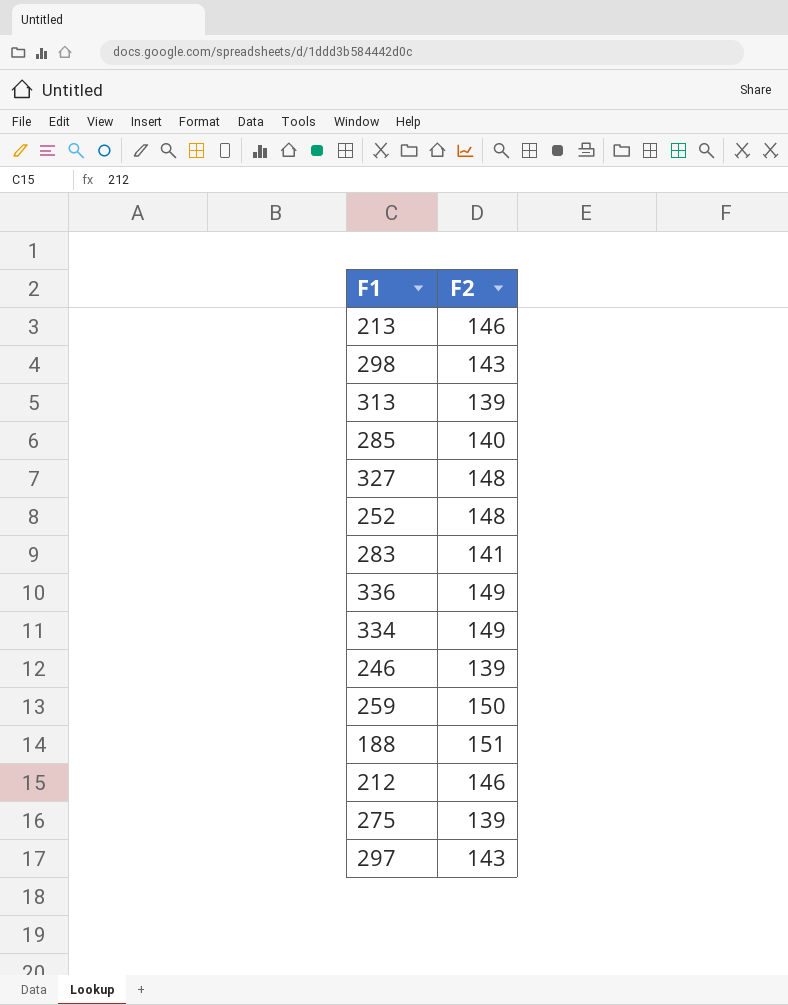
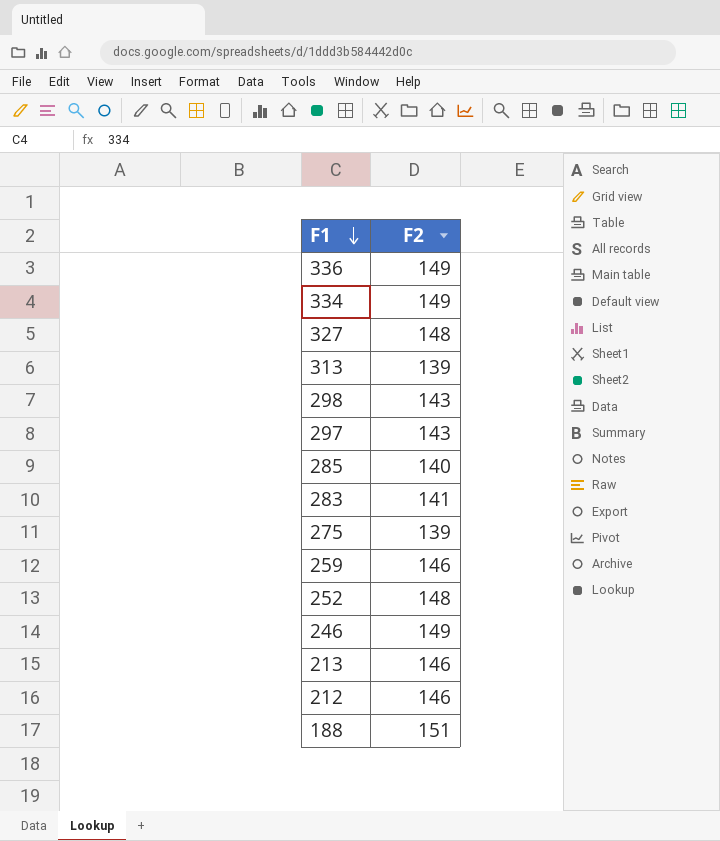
row order: none -> F1 descending
259 | F2: 150 -> 146
246 | F2: 139 -> 149

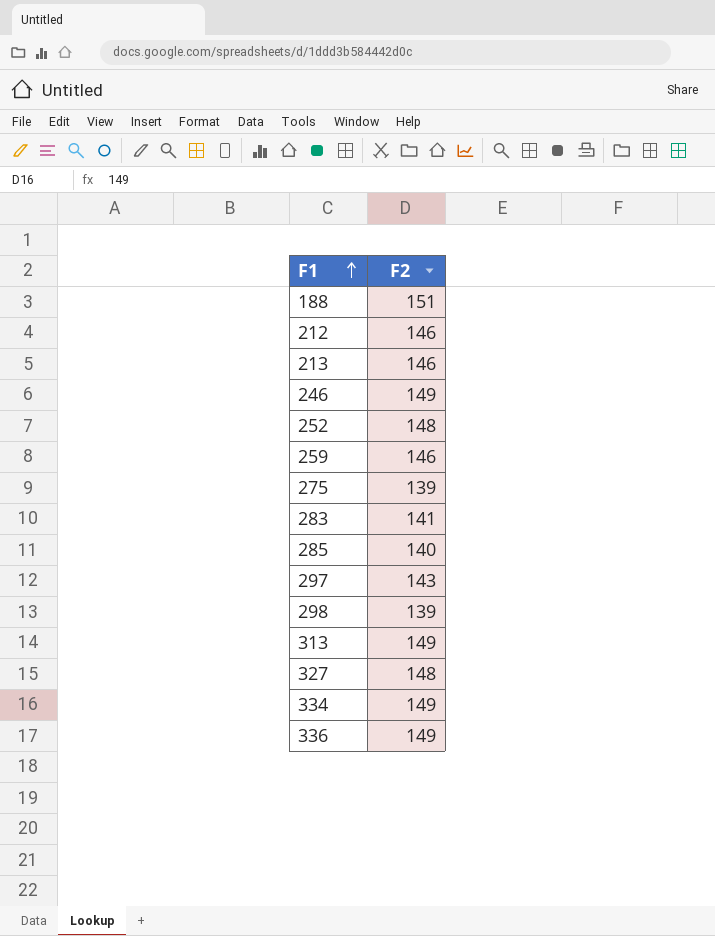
row order: F1 descending -> F1 ascending
298 | F2: 143 -> 139
313 | F2: 139 -> 149

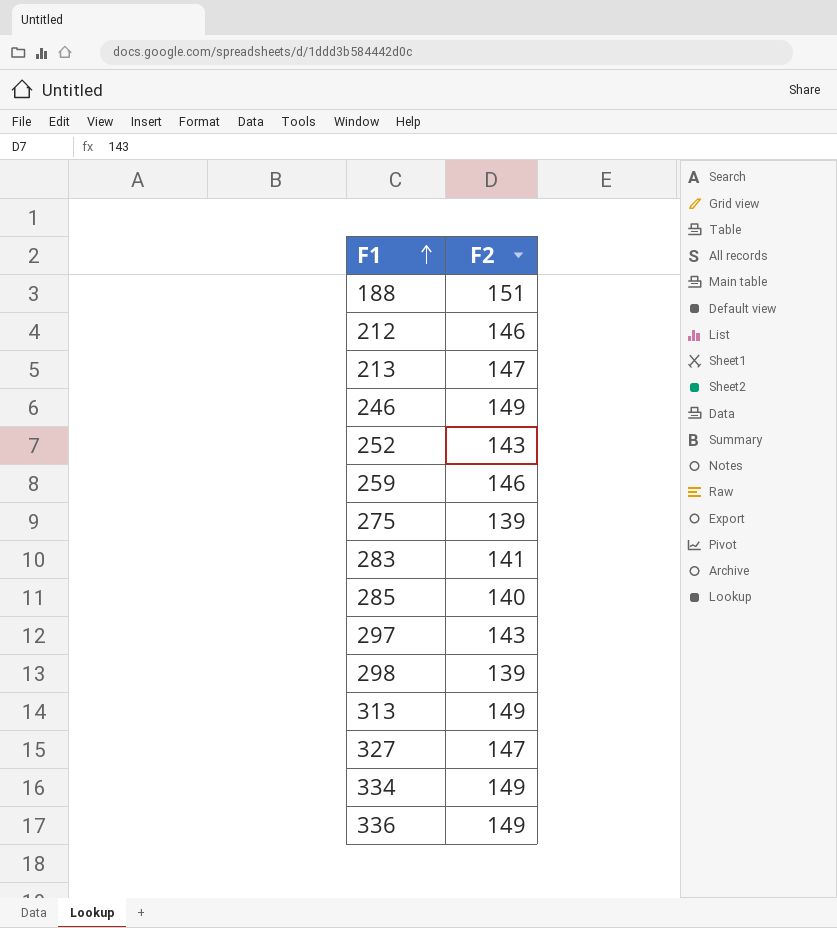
213 | F2: 146 -> 147
252 | F2: 148 -> 143
327 | F2: 148 -> 147

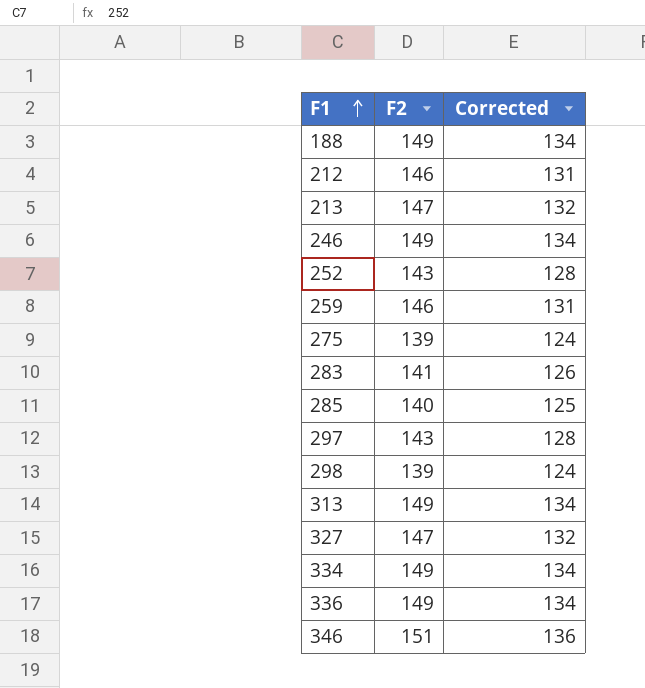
column Corrected | formula: none -> [F2] - 15
188 | F2: 151 -> 149
row 346: none -> 151 | 136

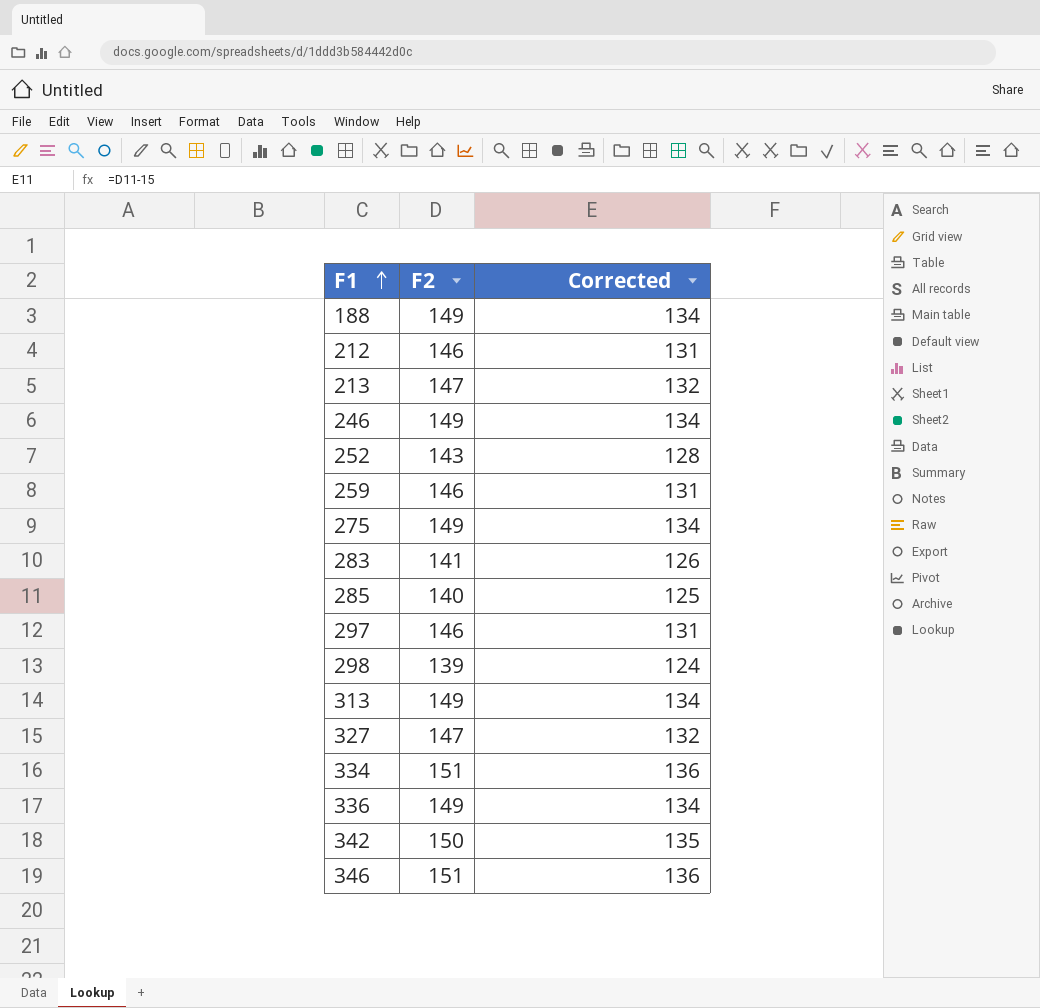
275 | F2: 139 -> 149
275 | Corrected: 124 -> 134
297 | F2: 143 -> 146
297 | Corrected: 128 -> 131
334 | F2: 149 -> 151
334 | Corrected: 134 -> 136
row 342: none -> 150 | 135

